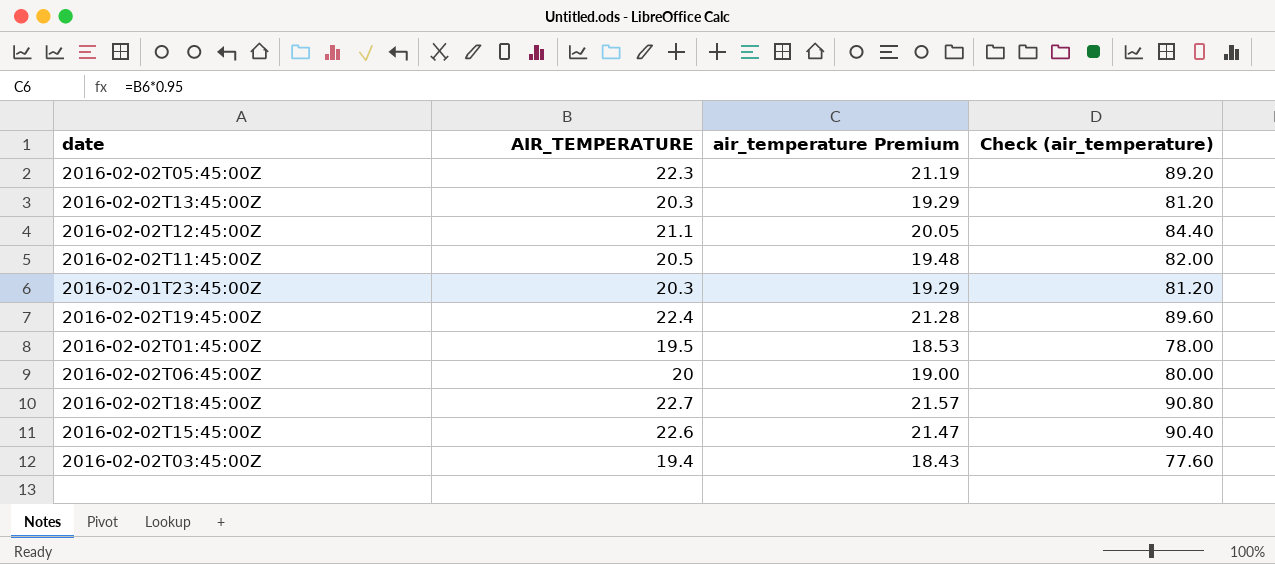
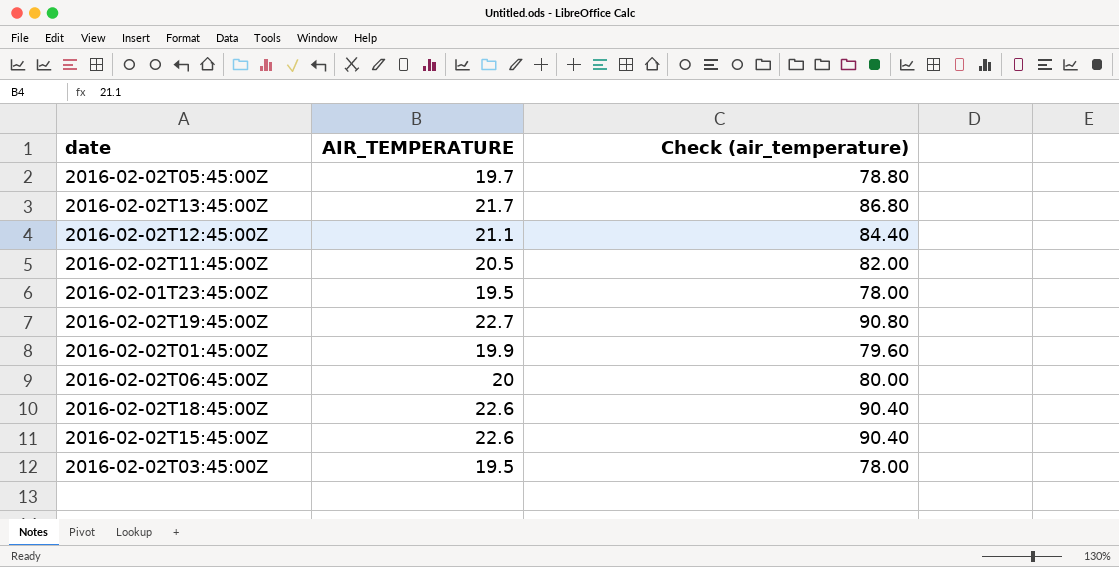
column air_temperature Premium | formula: [AIR_TEMPERATURE] * 0.95 -> none
2016-02-02T05:45:00Z | AIR_TEMPERATURE: 22.3 -> 19.7
2016-02-02T05:45:00Z | Check (air_temperature): 89.20 -> 78.80
2016-02-02T13:45:00Z | AIR_TEMPERATURE: 20.3 -> 21.7
2016-02-02T13:45:00Z | Check (air_temperature): 81.20 -> 86.80
2016-02-01T23:45:00Z | AIR_TEMPERATURE: 20.3 -> 19.5
2016-02-01T23:45:00Z | Check (air_temperature): 81.20 -> 78.00
2016-02-02T19:45:00Z | AIR_TEMPERATURE: 22.4 -> 22.7
2016-02-02T19:45:00Z | Check (air_temperature): 89.60 -> 90.80
2016-02-02T01:45:00Z | AIR_TEMPERATURE: 19.5 -> 19.9
2016-02-02T01:45:00Z | Check (air_temperature): 78.00 -> 79.60
2016-02-02T18:45:00Z | AIR_TEMPERATURE: 22.7 -> 22.6
2016-02-02T18:45:00Z | Check (air_temperature): 90.80 -> 90.40
2016-02-02T03:45:00Z | AIR_TEMPERATURE: 19.4 -> 19.5
2016-02-02T03:45:00Z | Check (air_temperature): 77.60 -> 78.00

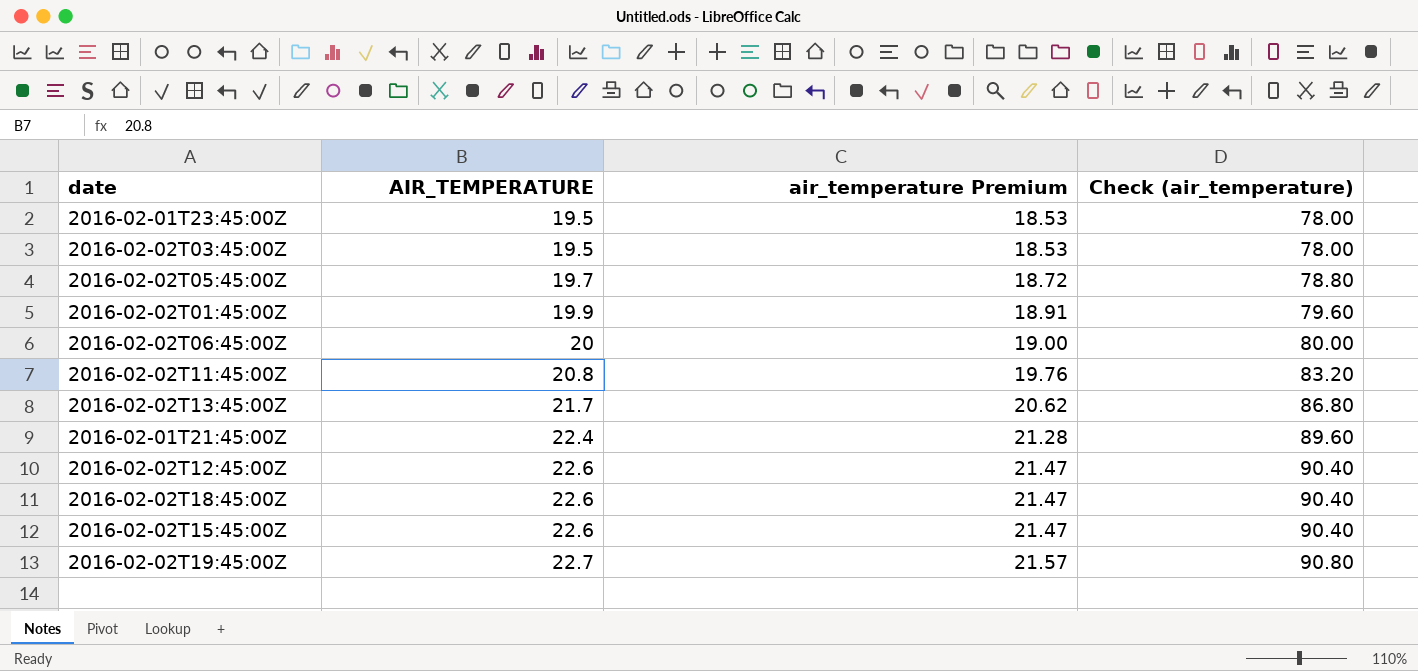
row order: none -> AIR_TEMPERATURE ascending
column air_temperature Premium | formula: none -> [AIR_TEMPERATURE] * 0.95
2016-02-02T11:45:00Z | AIR_TEMPERATURE: 20.5 -> 20.8
2016-02-02T11:45:00Z | Check (air_temperature): 82.00 -> 83.20
row 2016-02-01T21:45:00Z: none -> 22.4 | 21.28 | 89.60
2016-02-02T12:45:00Z | AIR_TEMPERATURE: 21.1 -> 22.6
2016-02-02T12:45:00Z | Check (air_temperature): 84.40 -> 90.40

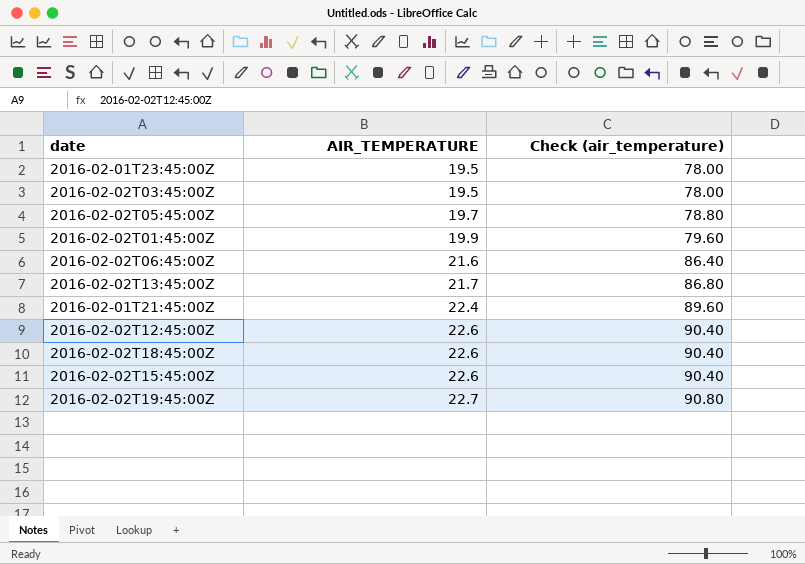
column air_temperature Premium | formula: [AIR_TEMPERATURE] * 0.95 -> none
row 2016-02-02T11:45:00Z: 20.8 | 19.76 | 83.20 -> none
2016-02-02T06:45:00Z | AIR_TEMPERATURE: 20 -> 21.6
2016-02-02T06:45:00Z | Check (air_temperature): 80.00 -> 86.40

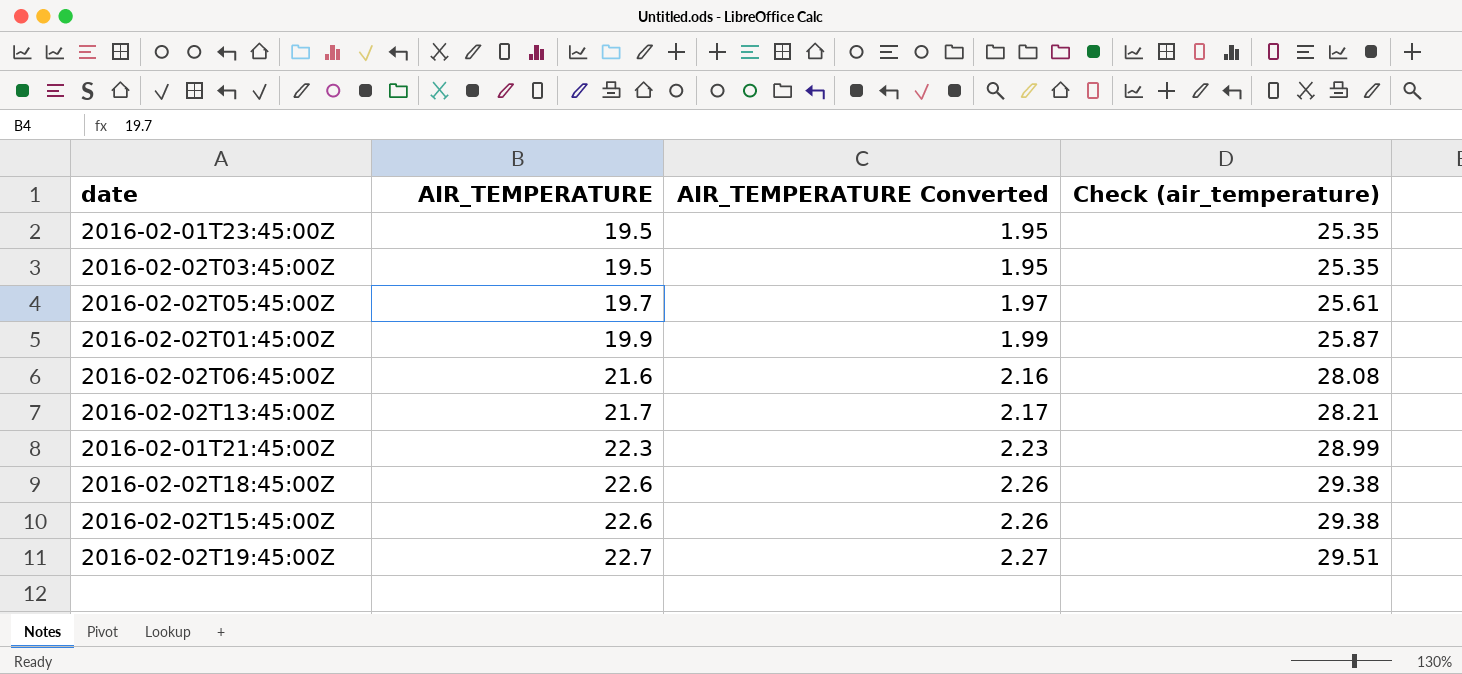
column AIR_TEMPERATURE Converted | formula: none -> [AIR_TEMPERATURE] * 0.1
column Check (air_temperature) | formula: [AIR_TEMPERATURE] * 4 -> [AIR_TEMPERATURE] * 1.3
row 2016-02-02T12:45:00Z: 22.6 | 90.40 -> none
2016-02-01T21:45:00Z | AIR_TEMPERATURE: 22.4 -> 22.3

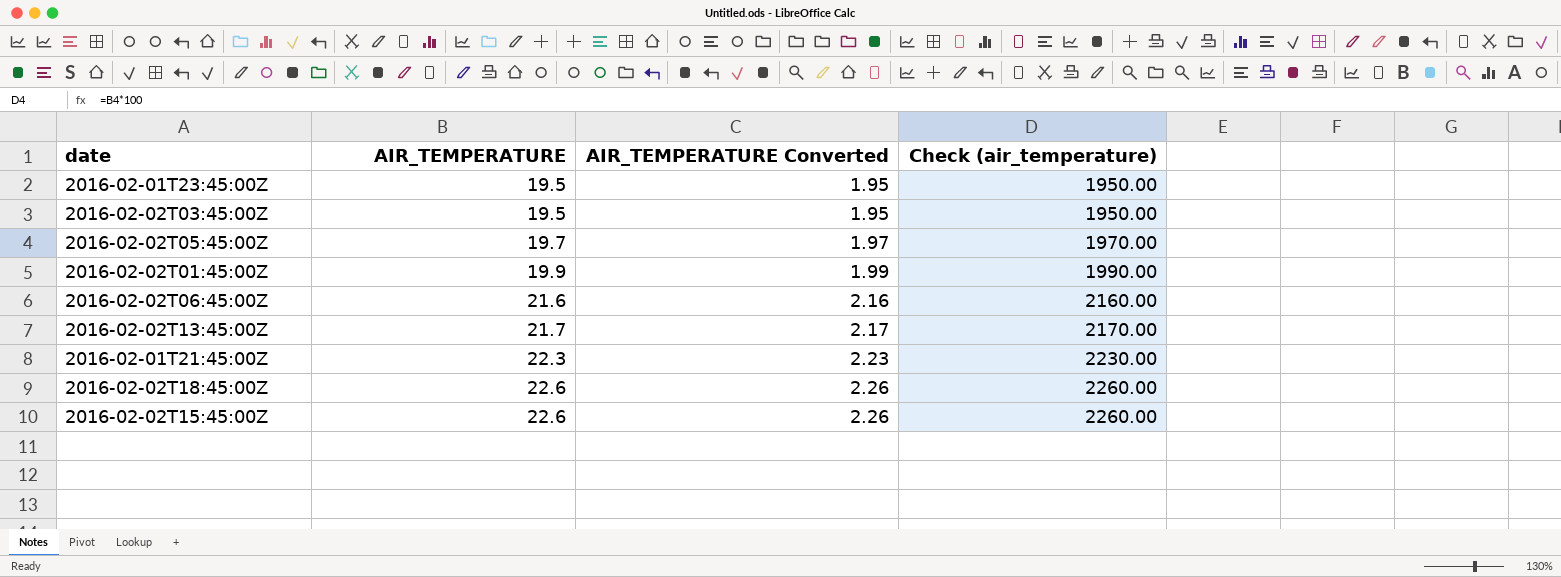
column Check (air_temperature) | formula: [AIR_TEMPERATURE] * 1.3 -> [AIR_TEMPERATURE] * 100
row 2016-02-02T19:45:00Z: 22.7 | 2.27 | 29.51 -> none

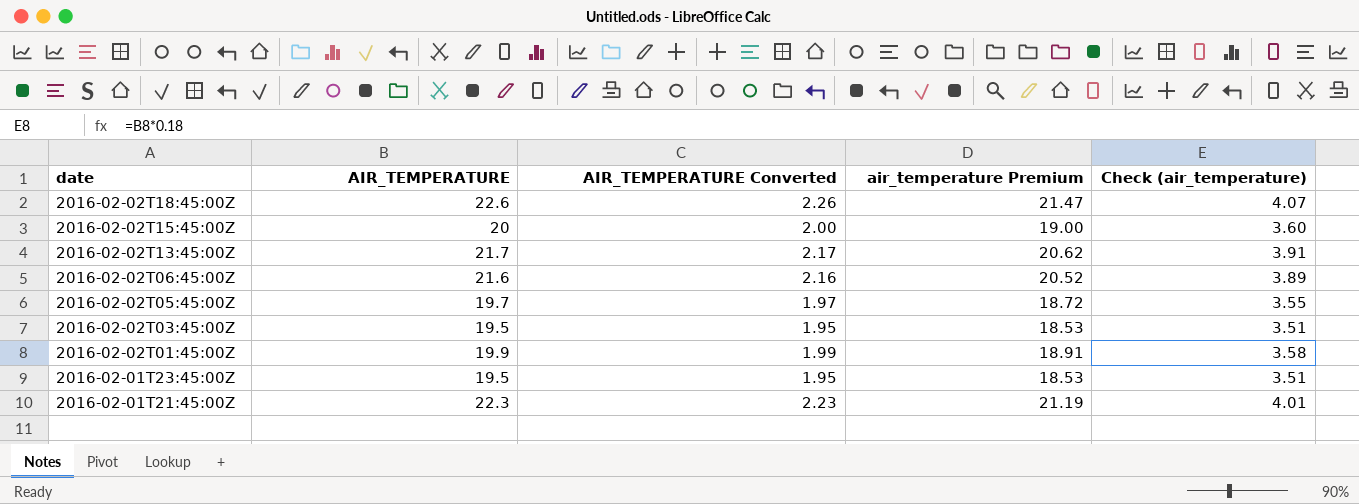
row order: AIR_TEMPERATURE ascending -> date descending
column air_temperature Premium | formula: none -> [AIR_TEMPERATURE] * 0.95
column Check (air_temperature) | formula: [AIR_TEMPERATURE] * 100 -> [AIR_TEMPERATURE] * 0.18
2016-02-02T15:45:00Z | AIR_TEMPERATURE: 22.6 -> 20
2016-02-02T15:45:00Z | AIR_TEMPERATURE Converted: 2.26 -> 2.00

